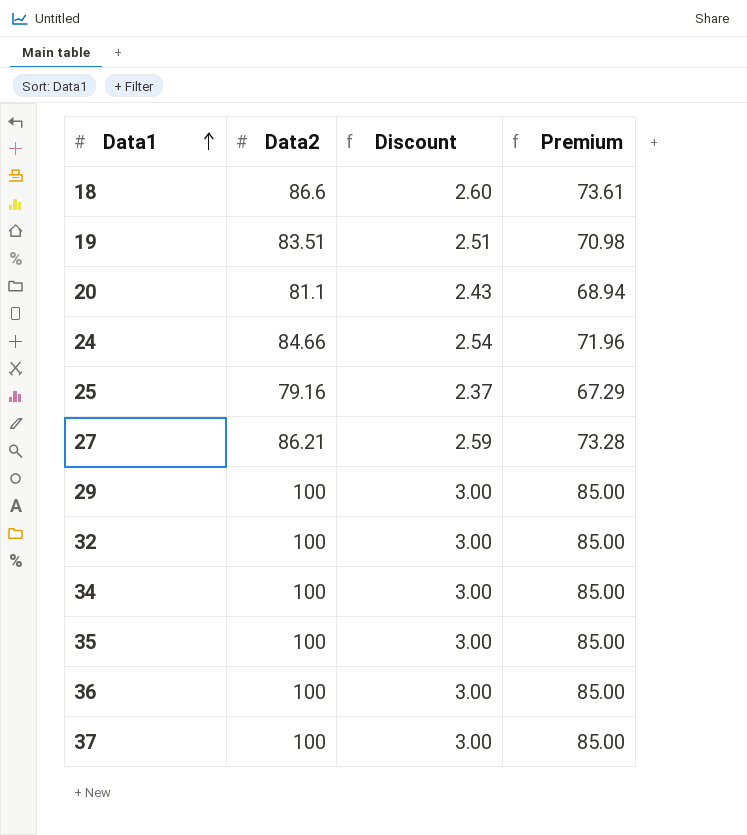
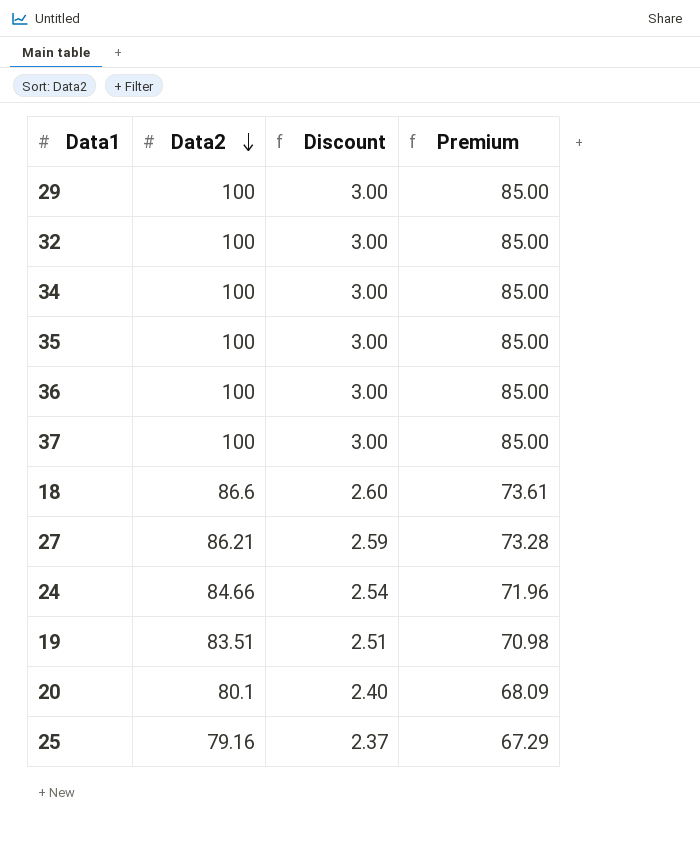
row order: Data1 ascending -> Data2 descending
20 | Data2: 81.1 -> 80.1
20 | Discount: 2.43 -> 2.40
20 | Premium: 68.94 -> 68.09

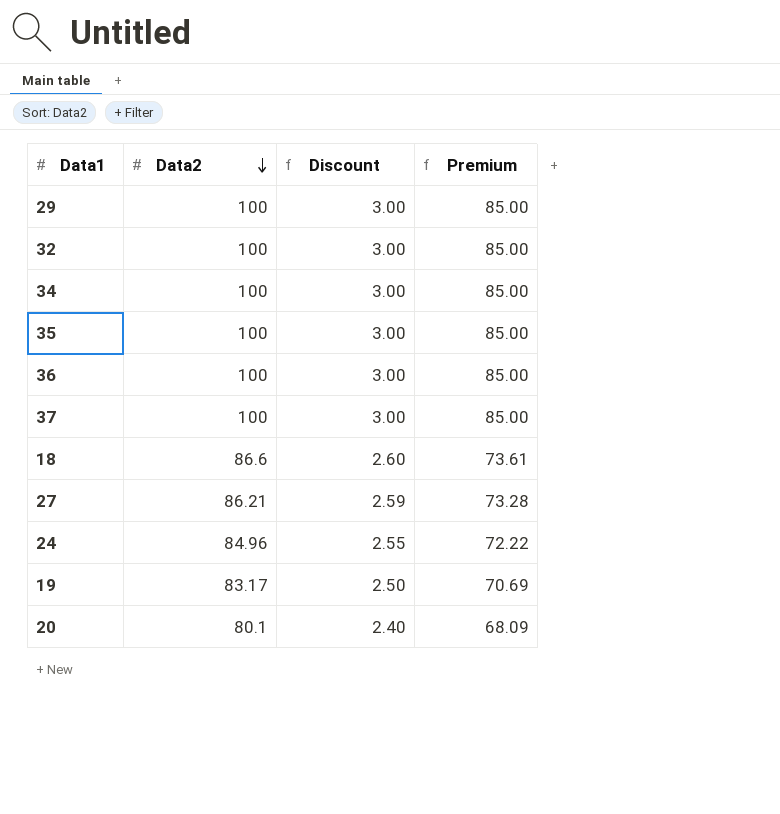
row 25: 79.16 | 2.37 | 67.29 -> none
24 | Data2: 84.66 -> 84.96
24 | Discount: 2.54 -> 2.55
24 | Premium: 71.96 -> 72.22
19 | Data2: 83.51 -> 83.17
19 | Discount: 2.51 -> 2.50
19 | Premium: 70.98 -> 70.69

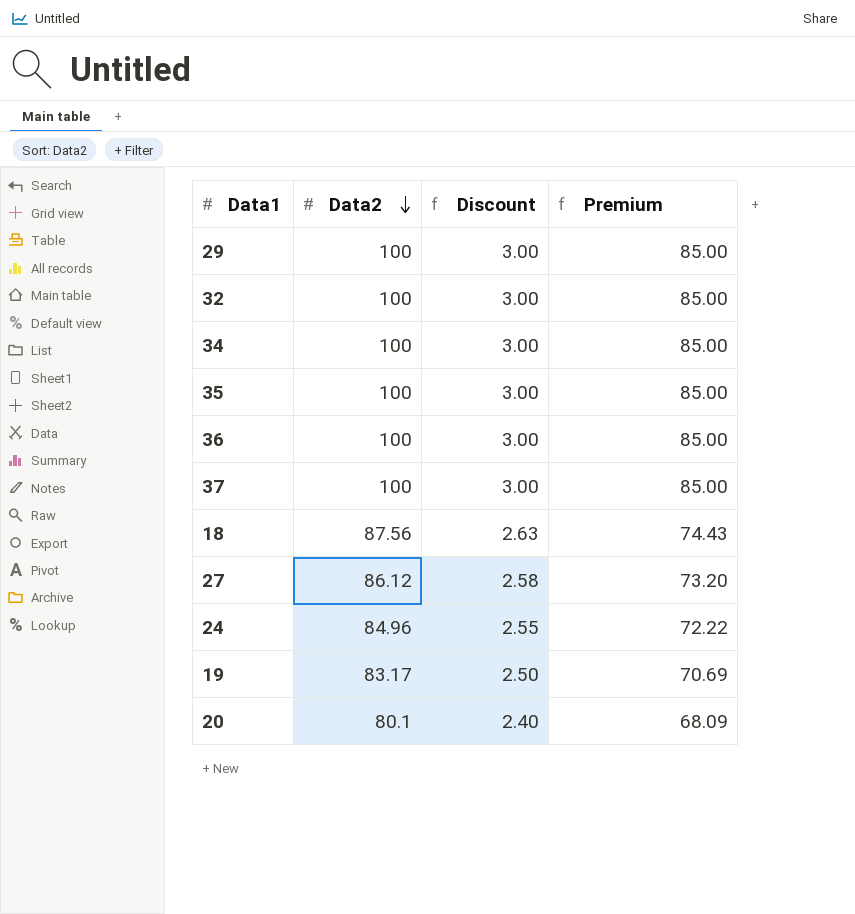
18 | Data2: 86.6 -> 87.56
18 | Discount: 2.60 -> 2.63
18 | Premium: 73.61 -> 74.43
27 | Data2: 86.21 -> 86.12
27 | Discount: 2.59 -> 2.58
27 | Premium: 73.28 -> 73.20

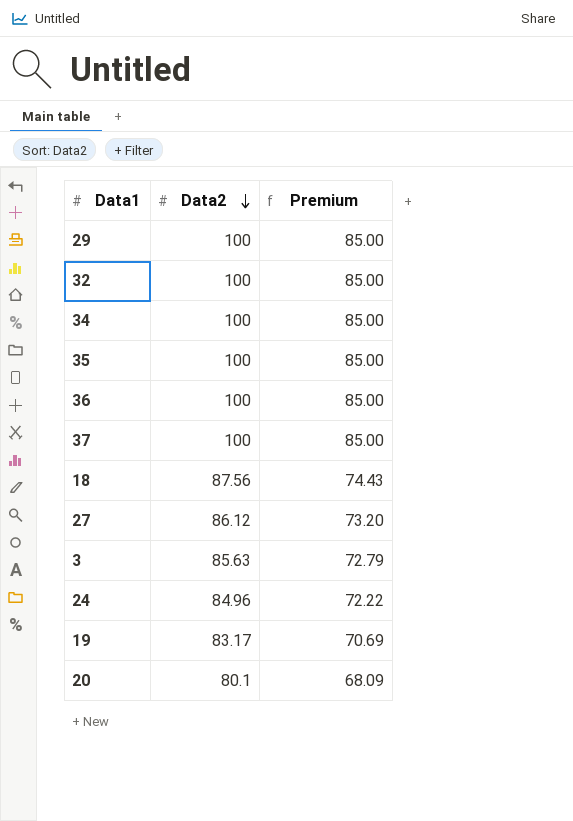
column Discount | formula: [Data2] * 0.03 -> none
row 3: none -> 85.63 | 72.79

